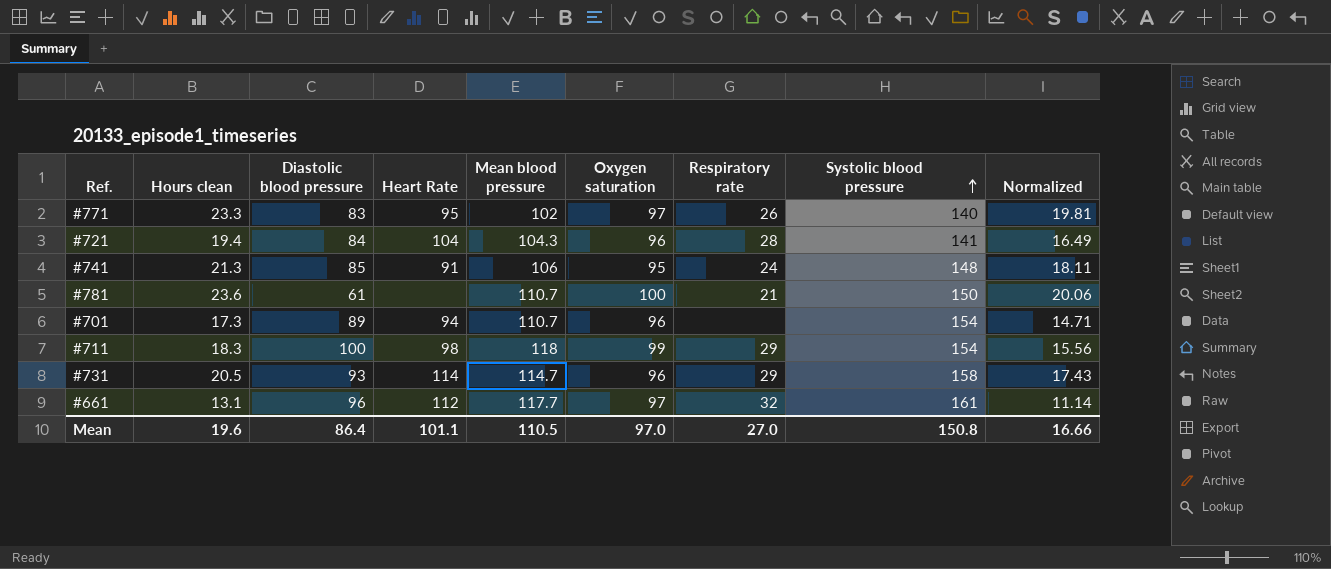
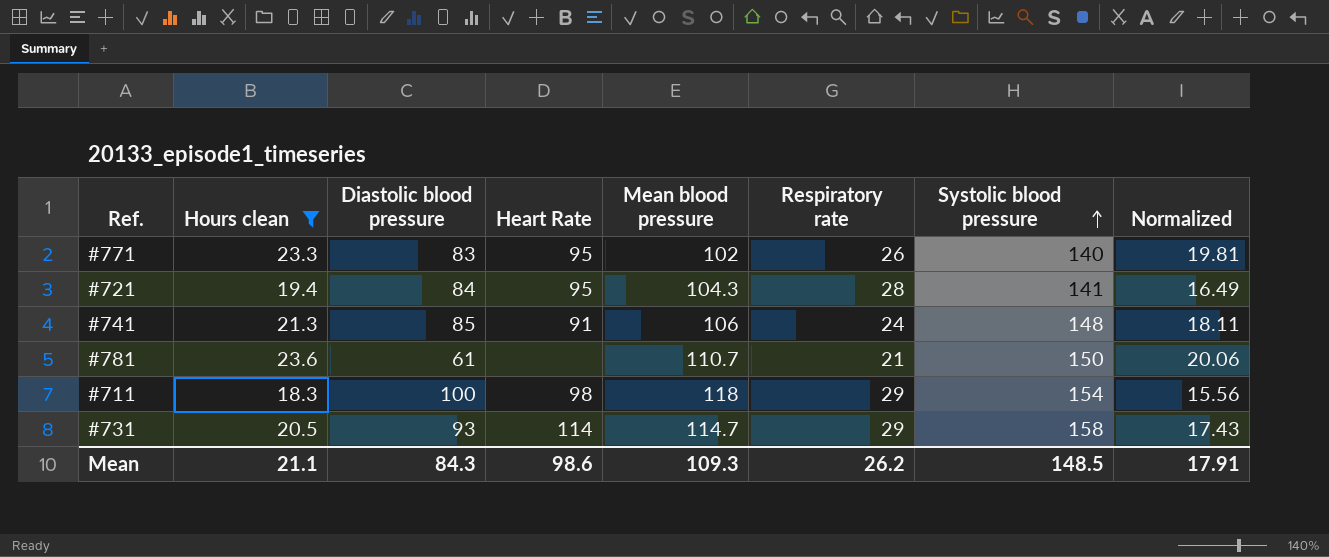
filter: none -> Hours clean >= 18.3
column Oxygen saturation | position: 6 -> none
#721 | Heart Rate: 104 -> 95
Mean | Hours clean: 19.6 -> 21.1
Mean | Diastolic blood pressure: 86.4 -> 84.3
Mean | Heart Rate: 101.1 -> 98.6
Mean | Mean blood pressure: 110.5 -> 109.3
Mean | Respiratory rate: 27.0 -> 26.2
Mean | Systolic blood pressure: 150.8 -> 148.5
Mean | Normalized: 16.66 -> 17.91

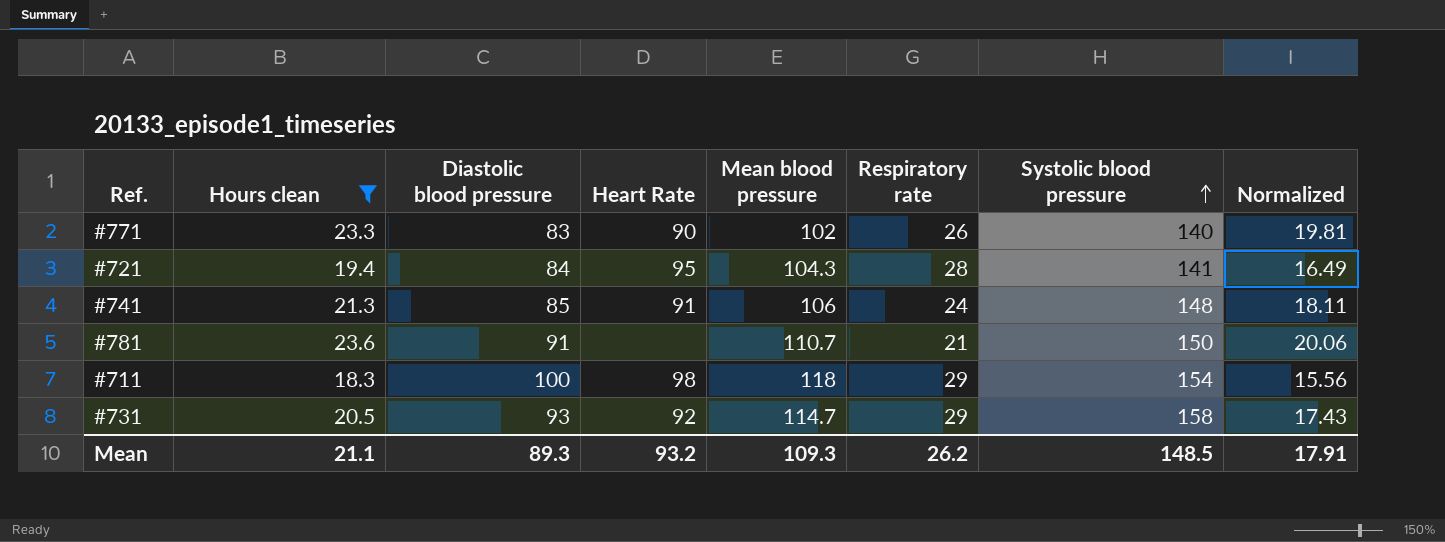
#771 | Heart Rate: 95 -> 90
#781 | Diastolic blood pressure: 61 -> 91
#731 | Heart Rate: 114 -> 92
Mean | Diastolic blood pressure: 84.3 -> 89.3
Mean | Heart Rate: 98.6 -> 93.2

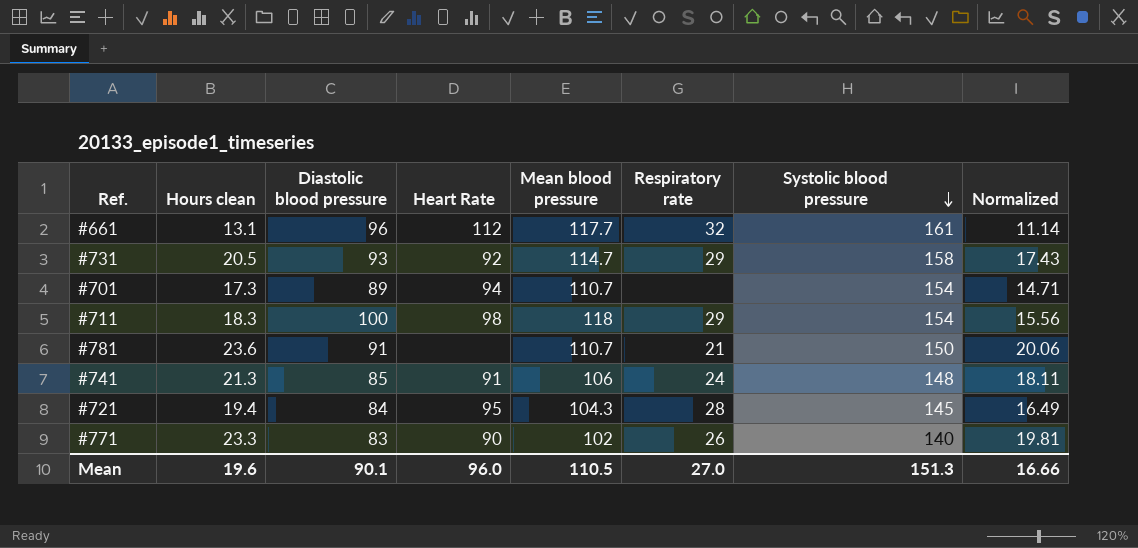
filter: Hours clean >= 18.3 -> none
row order: Systolic blood pressure ascending -> Systolic blood pressure descending
#721 | Systolic blood pressure: 141 -> 145
Mean | Hours clean: 21.1 -> 19.6
Mean | Diastolic blood pressure: 89.3 -> 90.1
Mean | Heart Rate: 93.2 -> 96.0
Mean | Mean blood pressure: 109.3 -> 110.5
Mean | Respiratory rate: 26.2 -> 27.0
Mean | Systolic blood pressure: 148.5 -> 151.3
Mean | Normalized: 17.91 -> 16.66

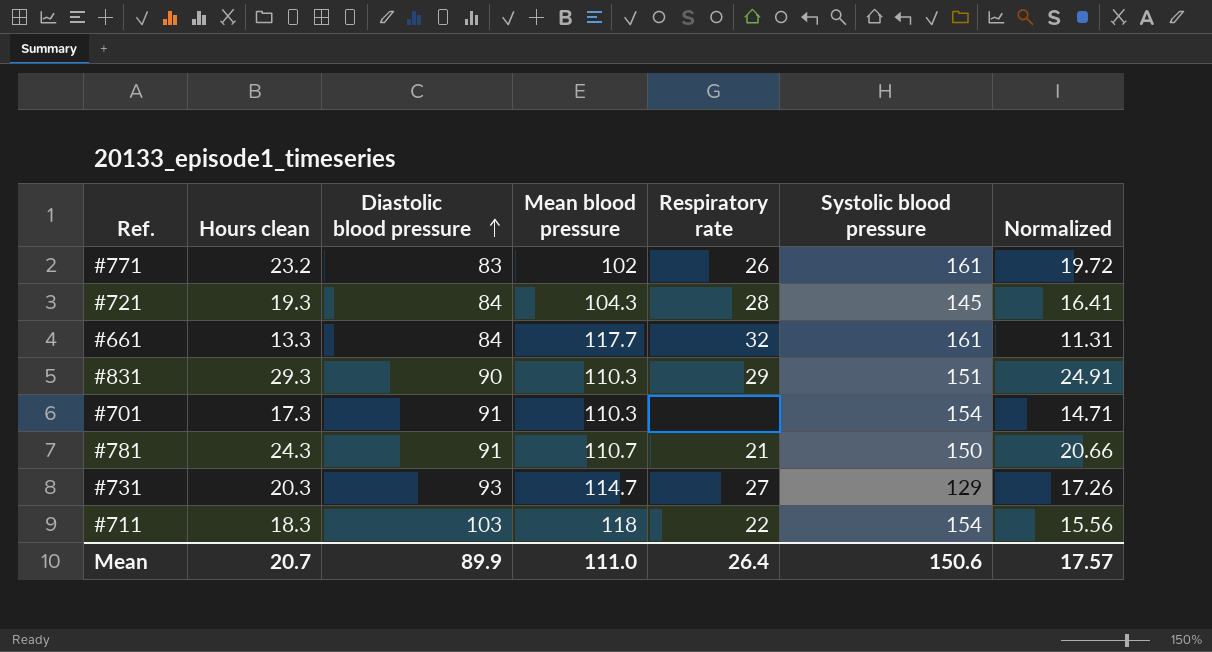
row order: Systolic blood pressure descending -> Diastolic blood pressure ascending
column Heart Rate | position: 4 -> none
row #741: 21.3 | 85 | 91 | 106 | 24 | 148 | 18.11 -> none
#771 | Hours clean: 23.3 -> 23.2
#771 | Systolic blood pressure: 140 -> 161
#771 | Normalized: 19.81 -> 19.72
#721 | Hours clean: 19.4 -> 19.3
#721 | Normalized: 16.49 -> 16.41
#661 | Hours clean: 13.1 -> 13.3
#661 | Diastolic blood pressure: 96 -> 84
#661 | Normalized: 11.14 -> 11.31
row #831: none -> 29.3 | 90 | 110.3 | 29 | 151 | 24.91
#701 | Diastolic blood pressure: 89 -> 91
#701 | Mean blood pressure: 110.7 -> 110.3
#781 | Hours clean: 23.6 -> 24.3
#781 | Normalized: 20.06 -> 20.66
#731 | Hours clean: 20.5 -> 20.3
#731 | Respiratory rate: 29 -> 27
#731 | Systolic blood pressure: 158 -> 129
#731 | Normalized: 17.43 -> 17.26
#711 | Diastolic blood pressure: 100 -> 103
#711 | Respiratory rate: 29 -> 22
Mean | Hours clean: 19.6 -> 20.7
Mean | Diastolic blood pressure: 90.1 -> 89.9
Mean | Mean blood pressure: 110.5 -> 111.0
Mean | Respiratory rate: 27.0 -> 26.4
Mean | Systolic blood pressure: 151.3 -> 150.6
Mean | Normalized: 16.66 -> 17.57

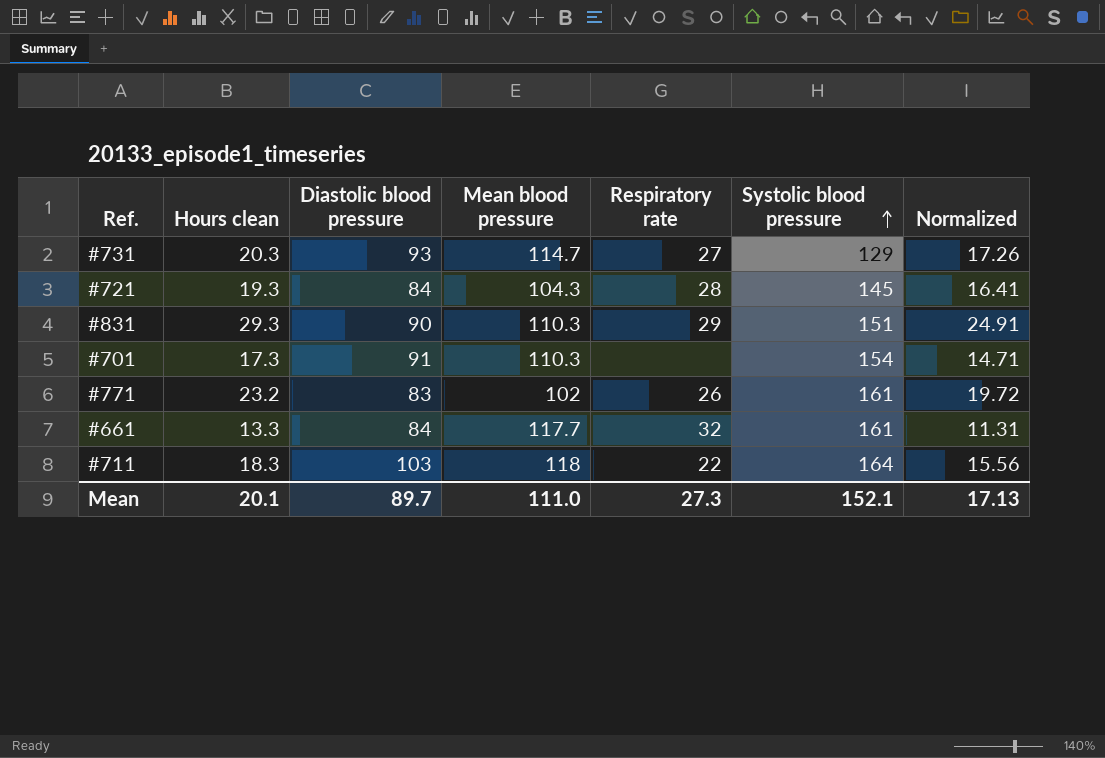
row order: Diastolic blood pressure ascending -> Systolic blood pressure ascending
row #781: 24.3 | 91 | 110.7 | 21 | 150 | 20.66 -> none
#711 | Systolic blood pressure: 154 -> 164
Mean | Hours clean: 20.7 -> 20.1
Mean | Diastolic blood pressure: 89.9 -> 89.7
Mean | Respiratory rate: 26.4 -> 27.3
Mean | Systolic blood pressure: 150.6 -> 152.1
Mean | Normalized: 17.57 -> 17.13

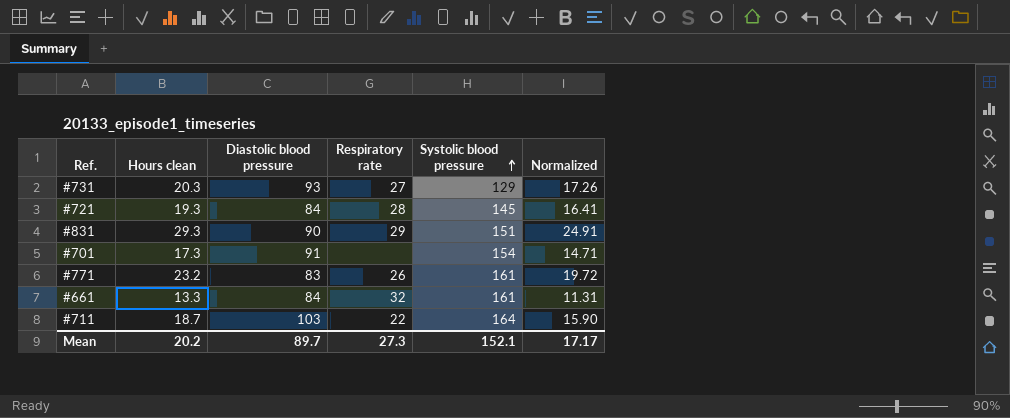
column Mean blood pressure | position: 4 -> none
#711 | Hours clean: 18.3 -> 18.7
#711 | Normalized: 15.56 -> 15.90
Mean | Hours clean: 20.1 -> 20.2
Mean | Normalized: 17.13 -> 17.17

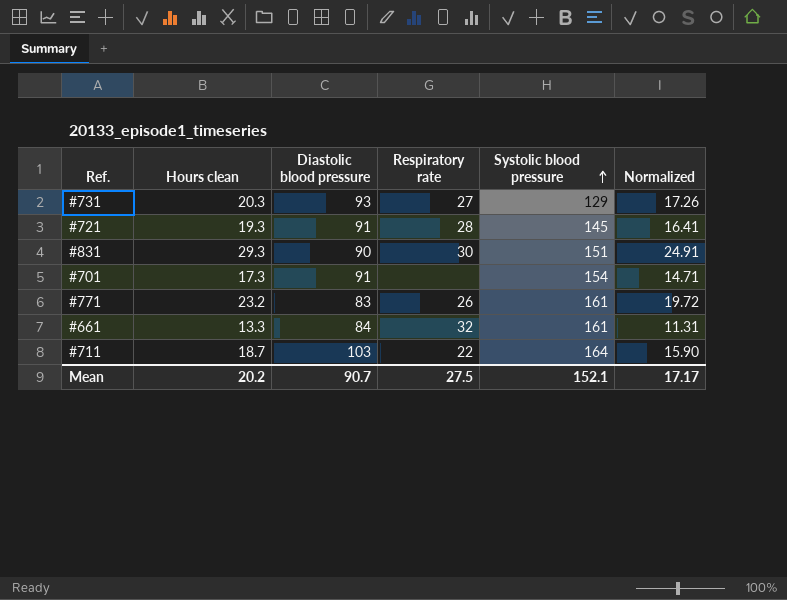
#721 | Diastolic blood pressure: 84 -> 91
#831 | Respiratory rate: 29 -> 30
Mean | Diastolic blood pressure: 89.7 -> 90.7
Mean | Respiratory rate: 27.3 -> 27.5

